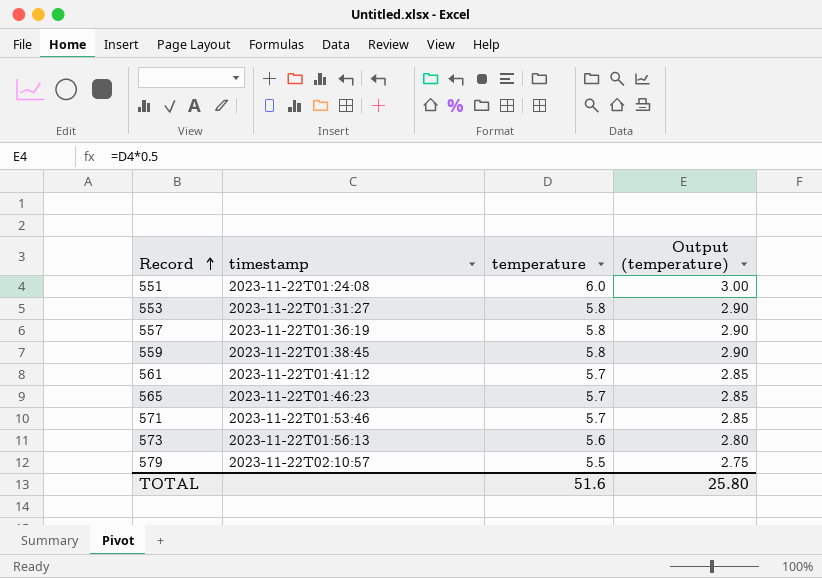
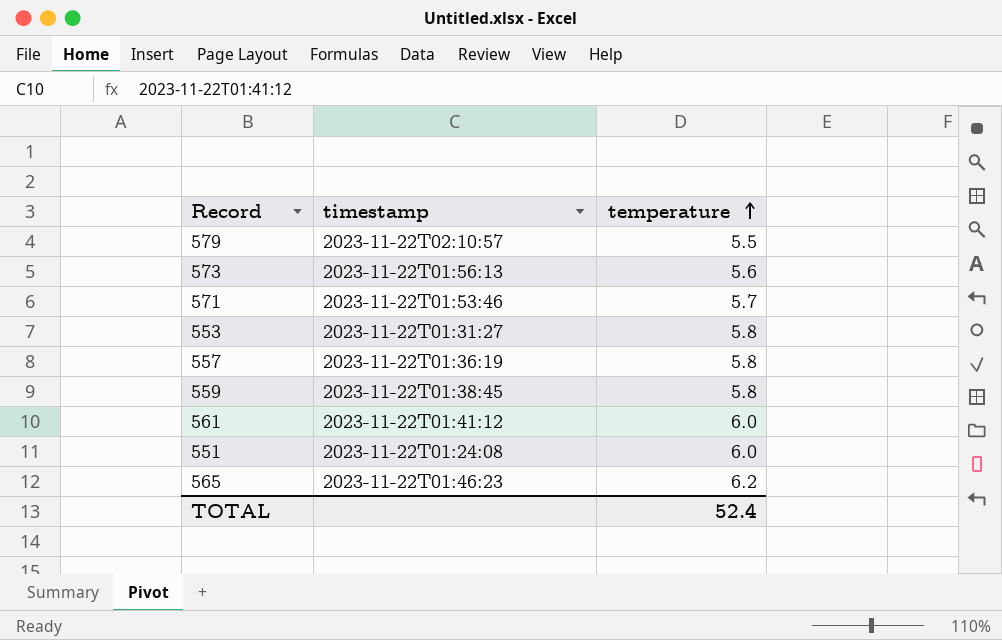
row order: Record ascending -> temperature ascending
column Output (temperature) | formula: [temperature] * 0.5 -> none
561 | temperature: 5.7 -> 6.0
565 | temperature: 5.7 -> 6.2
TOTAL | temperature: 51.6 -> 52.4

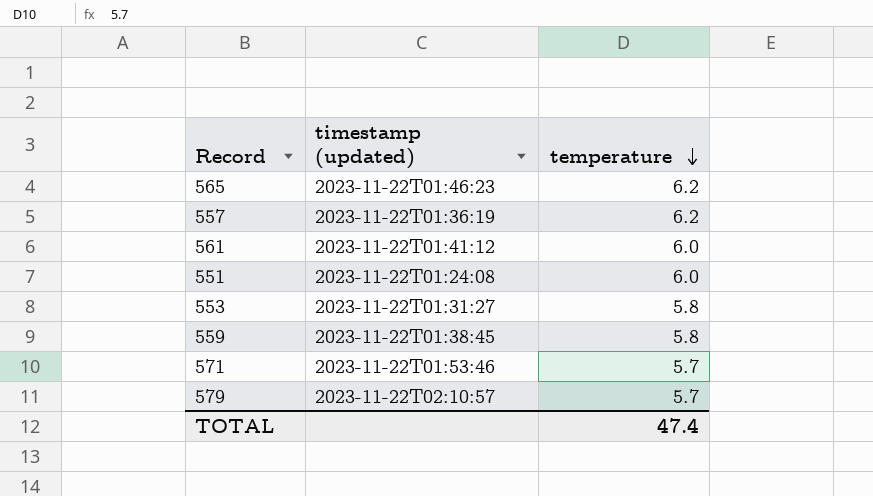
row order: temperature ascending -> temperature descending
column name: timestamp -> timestamp (updated)
row 573: 2023-11-22T01:56:13 | 5.6 -> none
557 | temperature: 5.8 -> 6.2
579 | temperature: 5.5 -> 5.7
TOTAL | temperature: 52.4 -> 47.4

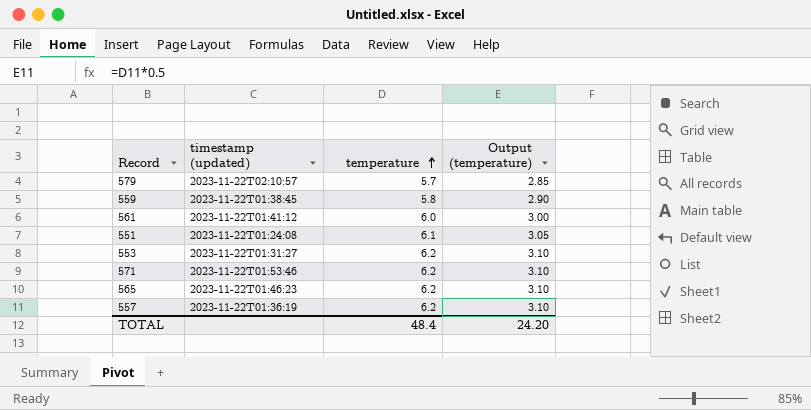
row order: temperature descending -> temperature ascending
column Output (temperature) | formula: none -> [temperature] * 0.5
551 | temperature: 6.0 -> 6.1
553 | temperature: 5.8 -> 6.2
571 | temperature: 5.7 -> 6.2
TOTAL | temperature: 47.4 -> 48.4

